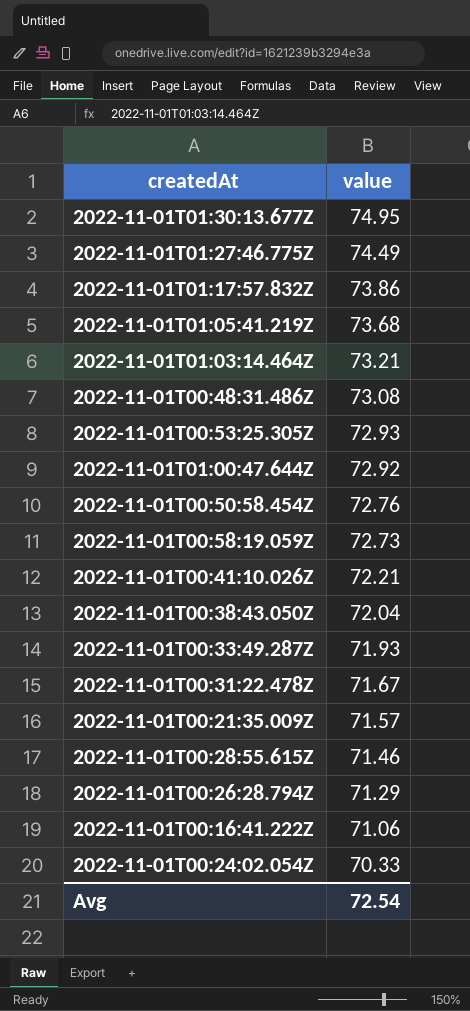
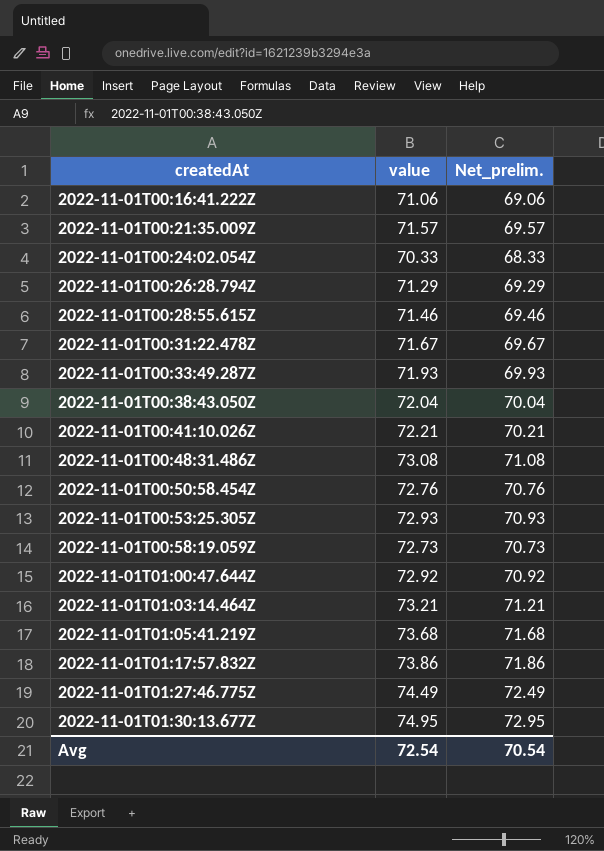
row order: value descending -> createdAt ascending
column Net_prelim. | formula: none -> [value] - 2

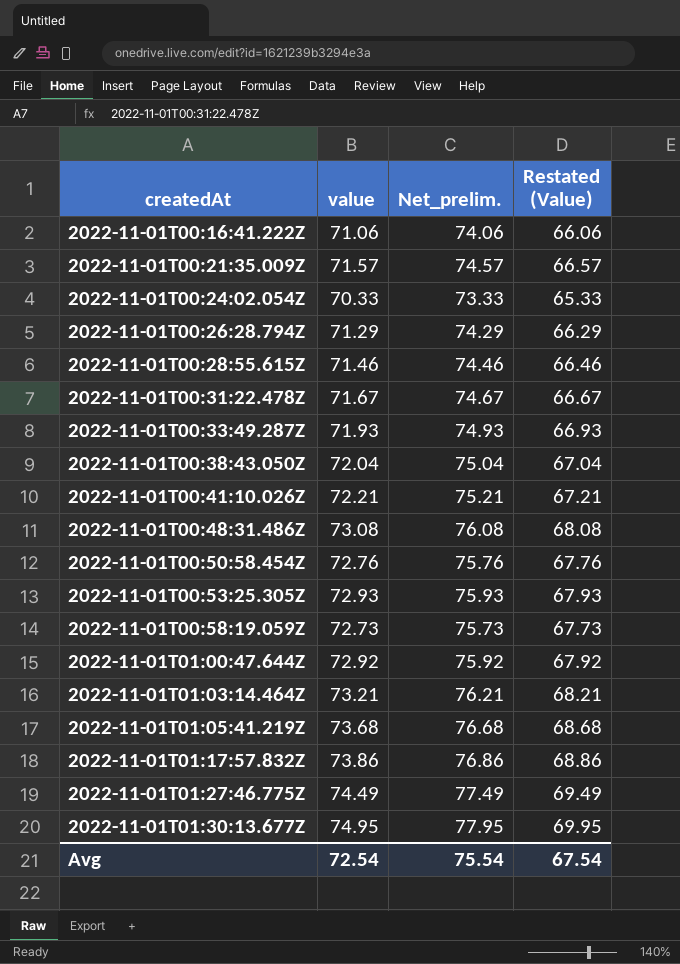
column Net_prelim. | formula: [value] - 2 -> [value] + 3
column Restated (Value) | formula: none -> [value] - 5
Avg | Net_prelim.: 70.54 -> 75.54

